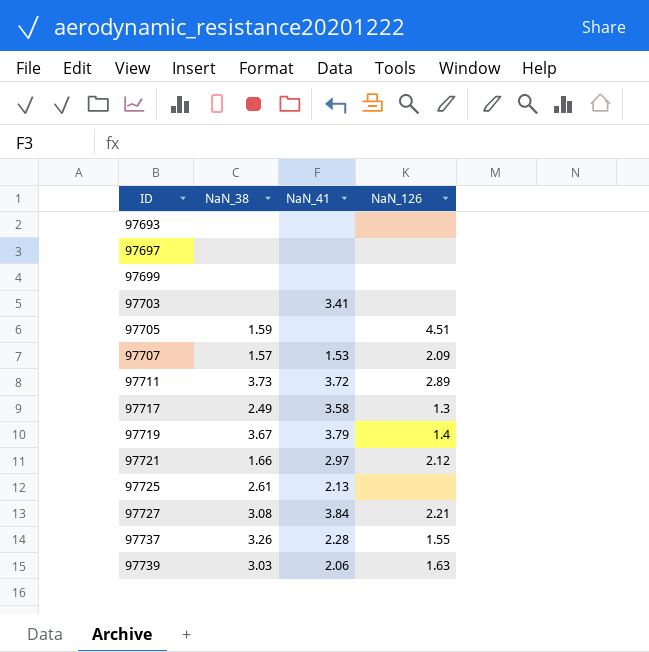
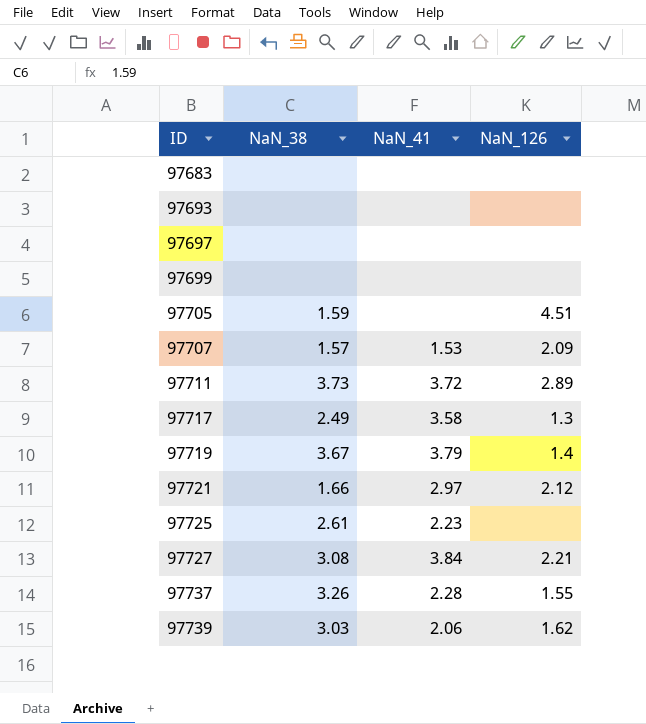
row 97703: none | 3.41 | none -> none
row 97683: none -> none | none | none
97725 | NaN_41: 2.13 -> 2.23
97739 | NaN_126: 1.63 -> 1.62

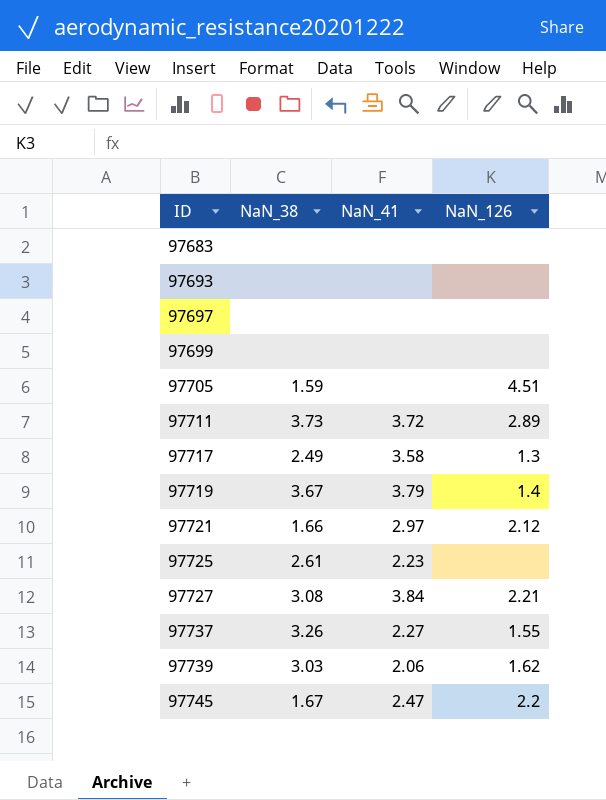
row 97707: 1.57 | 1.53 | 2.09 -> none
97737 | NaN_41: 2.28 -> 2.27
row 97745: none -> 1.67 | 2.47 | 2.2

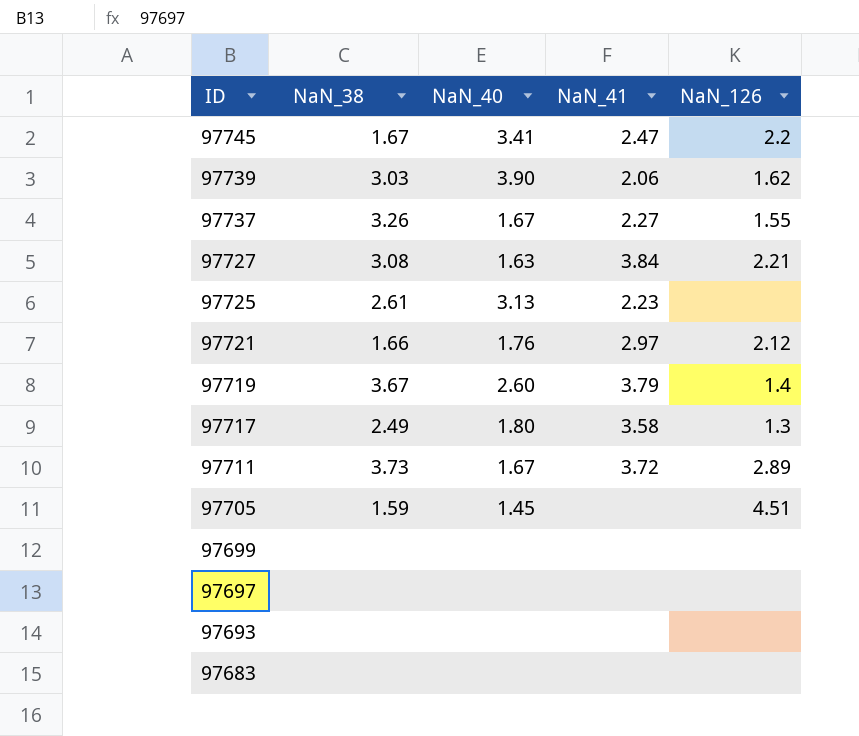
row order: ID ascending -> ID descending
column NaN_40 | position: none -> 3

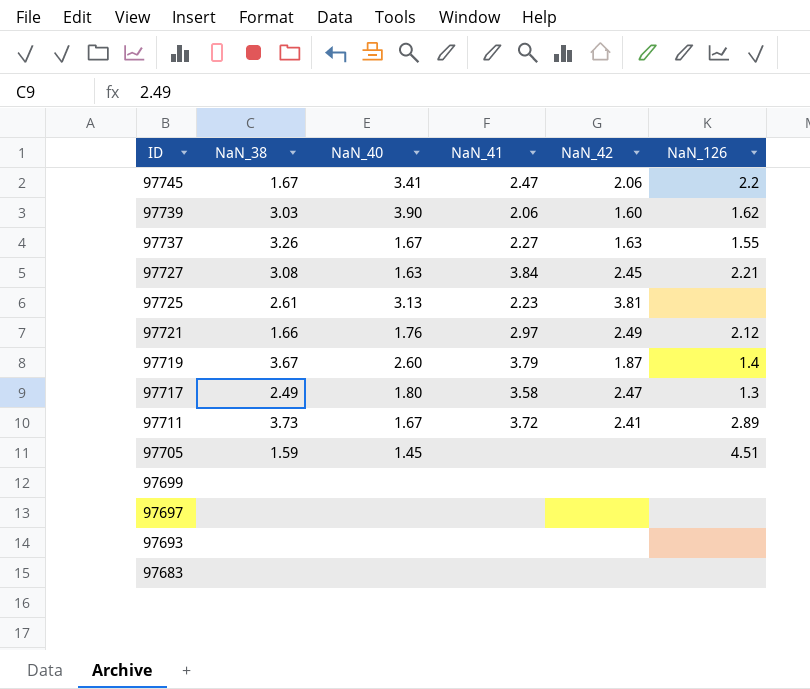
column NaN_42 | position: none -> 5

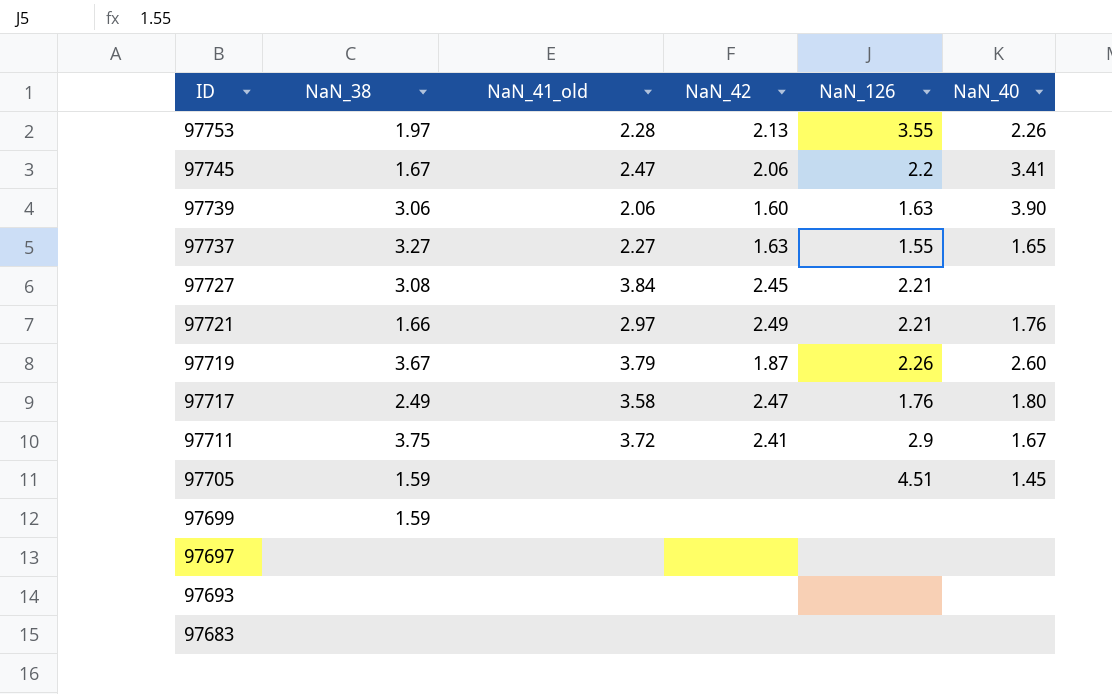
column name: NaN_41 -> NaN_41_old
column NaN_40 | position: 3 -> 6
row 97725: 2.61 | 3.13 | 2.23 | 3.81 | none -> none
row 97753: none -> 1.97 | 2.28 | 2.13 | 3.55 | 2.26
97739 | NaN_38: 3.03 -> 3.06
97739 | NaN_126: 1.62 -> 1.63
97737 | NaN_38: 3.26 -> 3.27
97737 | NaN_40: 1.67 -> 1.65
97727 | NaN_40: 1.63 -> none
97721 | NaN_126: 2.12 -> 2.21
97719 | NaN_126: 1.4 -> 2.26
97717 | NaN_126: 1.3 -> 1.76
97711 | NaN_38: 3.73 -> 3.75
97711 | NaN_126: 2.89 -> 2.9
97699 | NaN_38: none -> 1.59

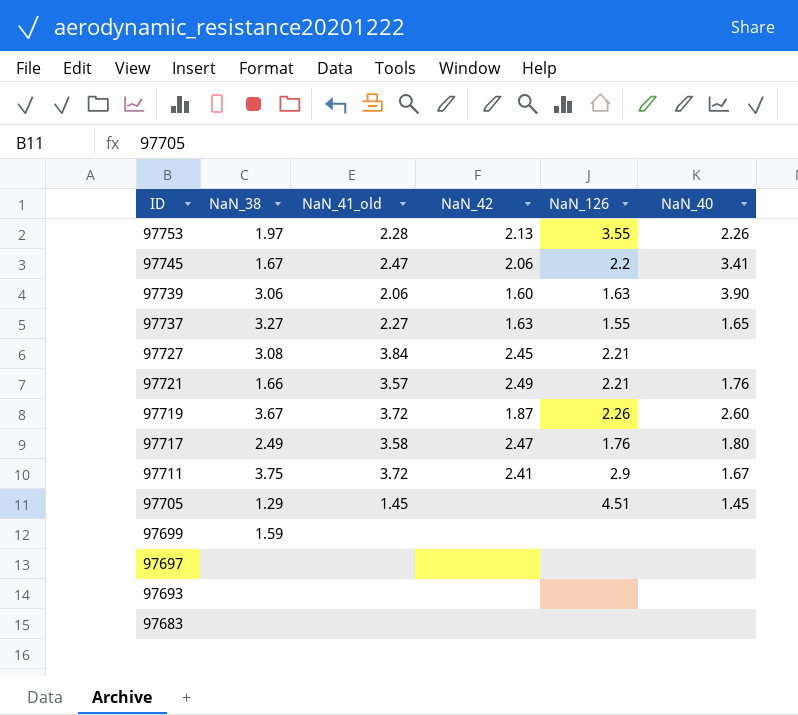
97721 | NaN_41_old: 2.97 -> 3.57
97719 | NaN_41_old: 3.79 -> 3.72
97705 | NaN_38: 1.59 -> 1.29
97705 | NaN_41_old: none -> 1.45

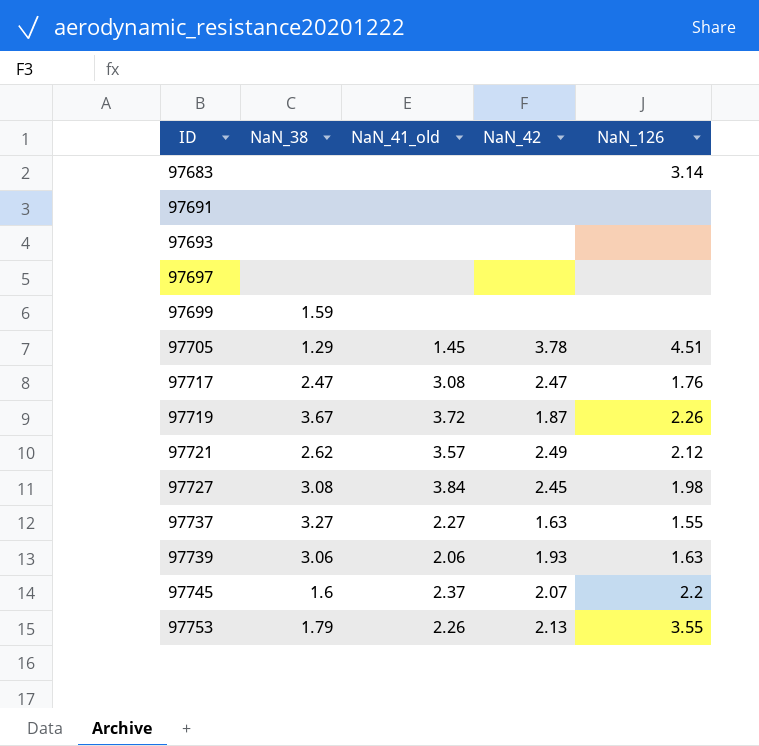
row order: ID descending -> ID ascending
column NaN_40 | position: 6 -> none
row 97711: 3.75 | 3.72 | 2.41 | 2.9 | 1.67 -> none
97683 | NaN_126: none -> 3.14
row 97691: none -> none | none | none | none
97705 | NaN_42: none -> 3.78
97717 | NaN_38: 2.49 -> 2.47
97717 | NaN_41_old: 3.58 -> 3.08
97721 | NaN_38: 1.66 -> 2.62
97721 | NaN_126: 2.21 -> 2.12
97727 | NaN_126: 2.21 -> 1.98
97739 | NaN_42: 1.60 -> 1.93
97745 | NaN_38: 1.67 -> 1.6
97745 | NaN_41_old: 2.47 -> 2.37
97745 | NaN_42: 2.06 -> 2.07
97753 | NaN_38: 1.97 -> 1.79
97753 | NaN_41_old: 2.28 -> 2.26

